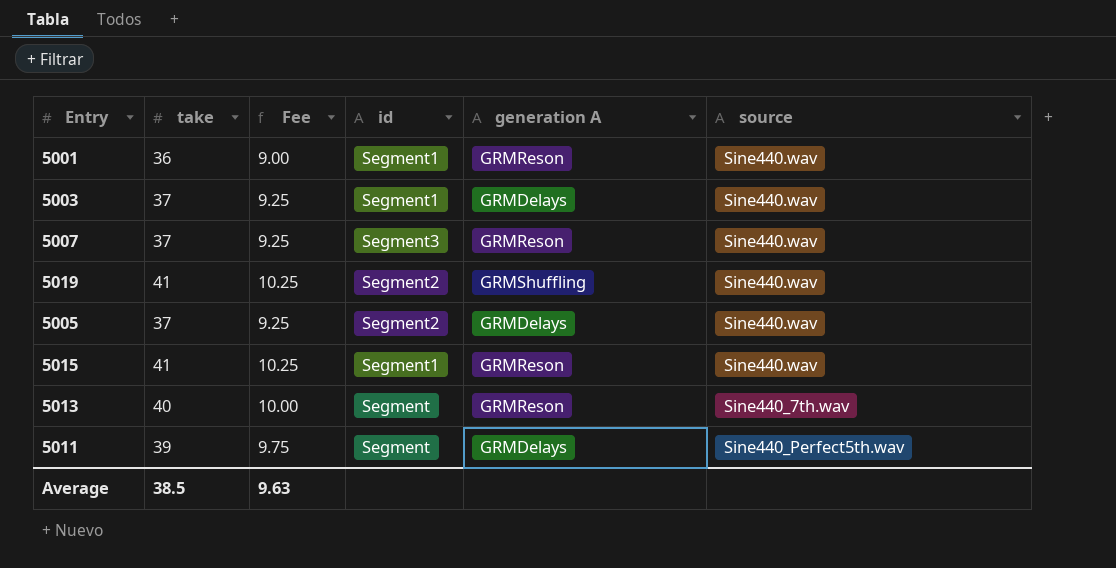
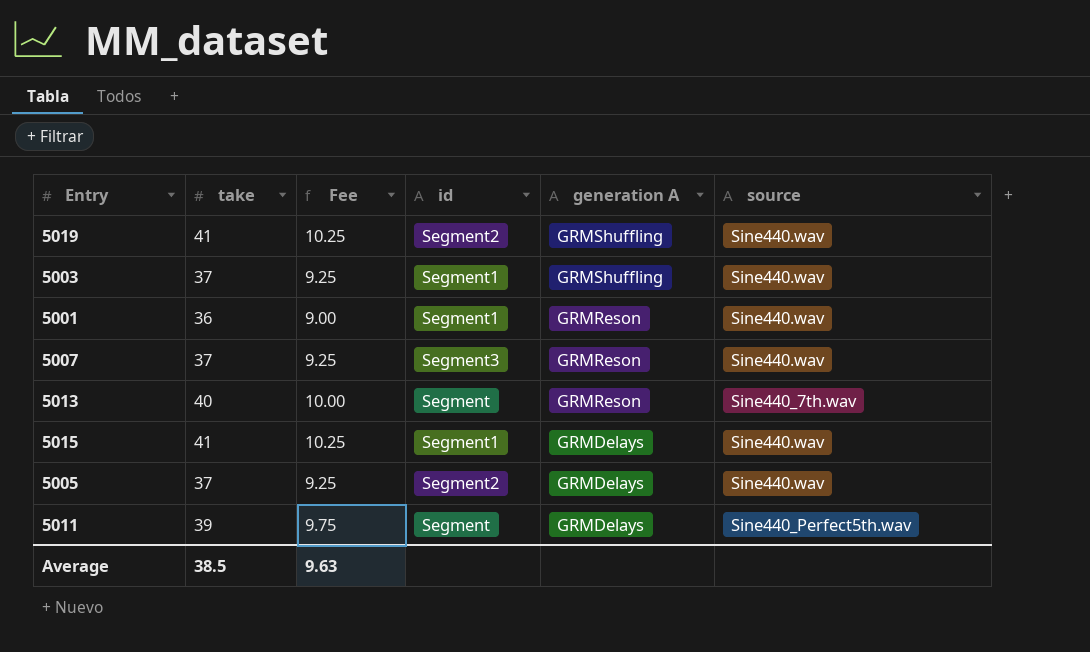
row order: source ascending -> generation A descending
5003 | generation A: GRMDelays -> GRMShuffling
5015 | generation A: GRMReson -> GRMDelays

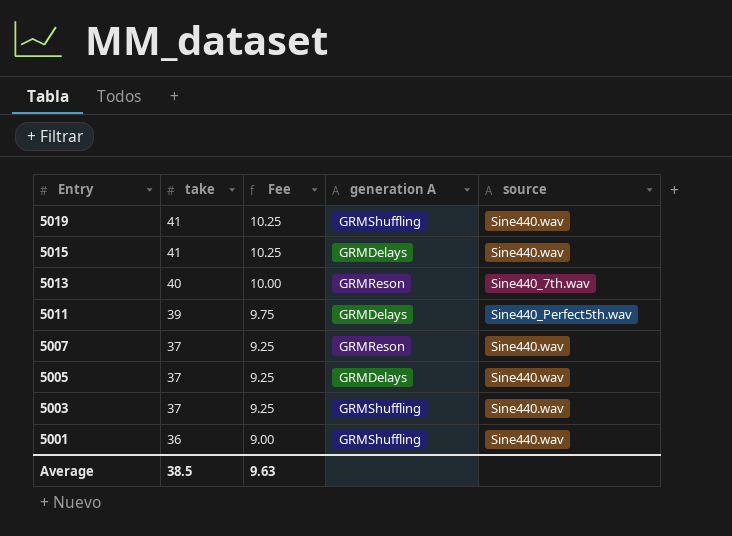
row order: generation A descending -> Entry descending
column id | position: 4 -> none
5001 | generation A: GRMReson -> GRMShuffling

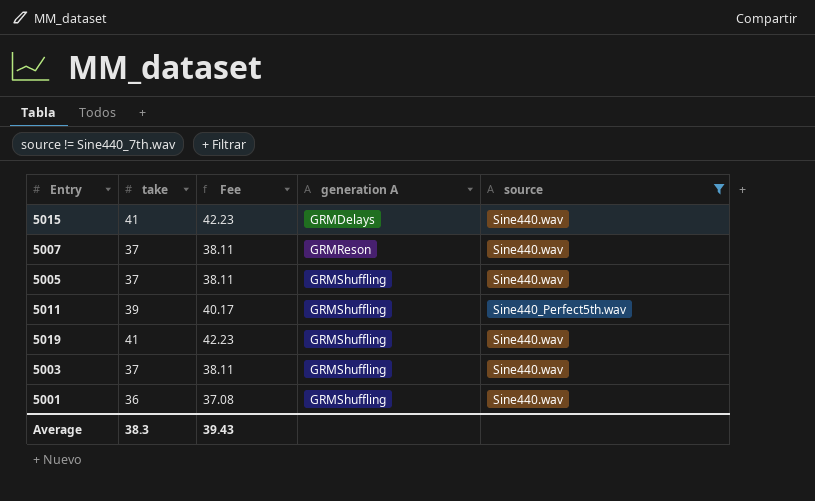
filter: none -> source != Sine440_7th.wav
row order: Entry descending -> generation A ascending
column Fee | formula: [take] * 0.25 -> [take] * 1.03
5005 | generation A: GRMDelays -> GRMShuffling
5011 | generation A: GRMDelays -> GRMShuffling
Average | take: 38.5 -> 38.3
Average | Fee: 9.63 -> 39.43

